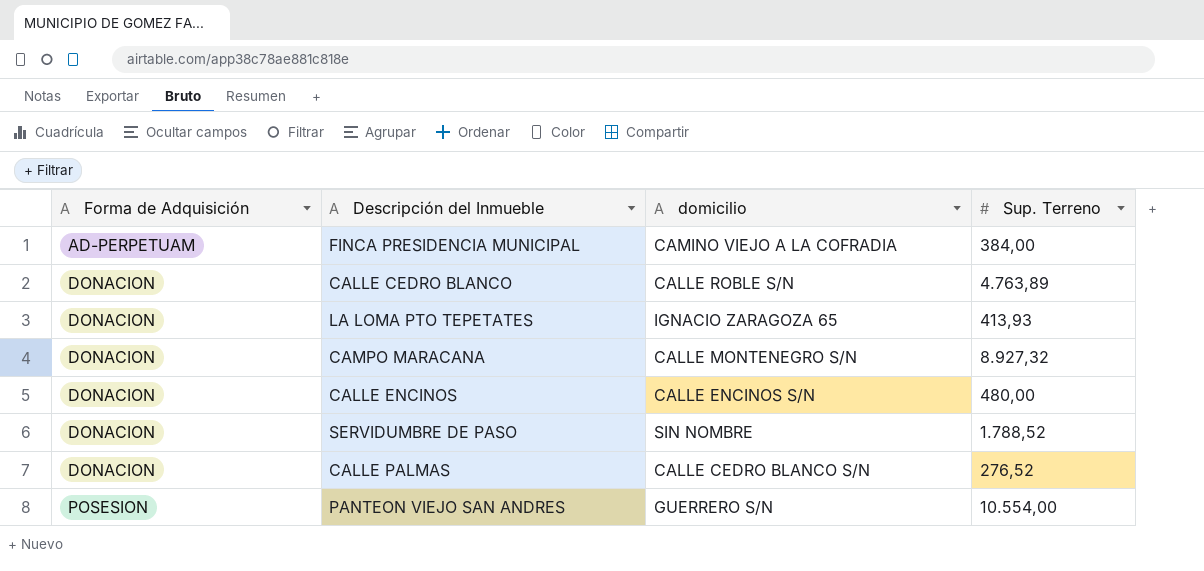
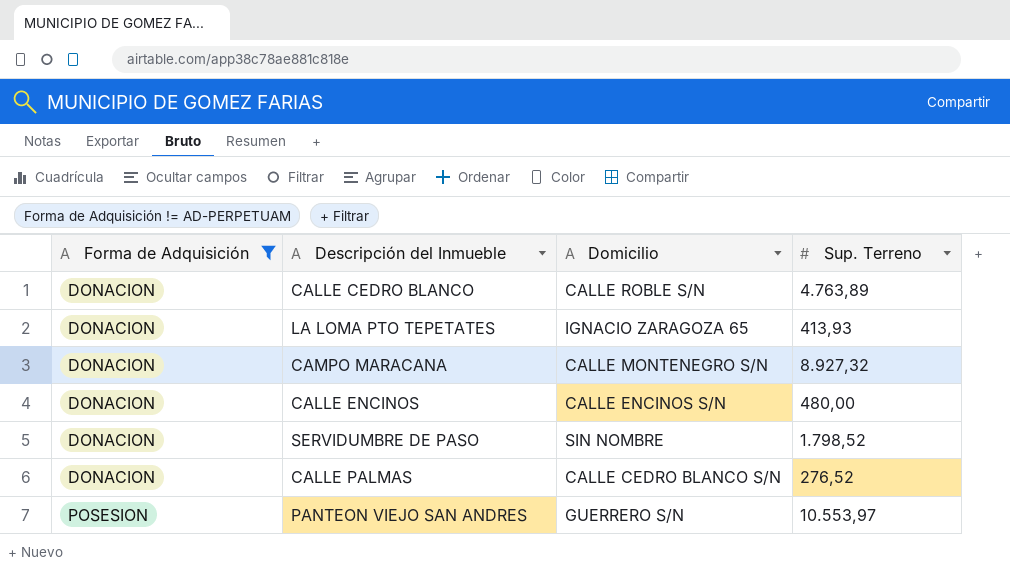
filter: none -> Forma de Adquisición != AD-PERPETUAM
column name: domicilio -> Domicilio
SERVIDUMBRE DE PASO | Sup. Terreno: 1.788,52 -> 1.798,52
PANTEON VIEJO SAN ANDRES | Sup. Terreno: 10.554,00 -> 10.553,97

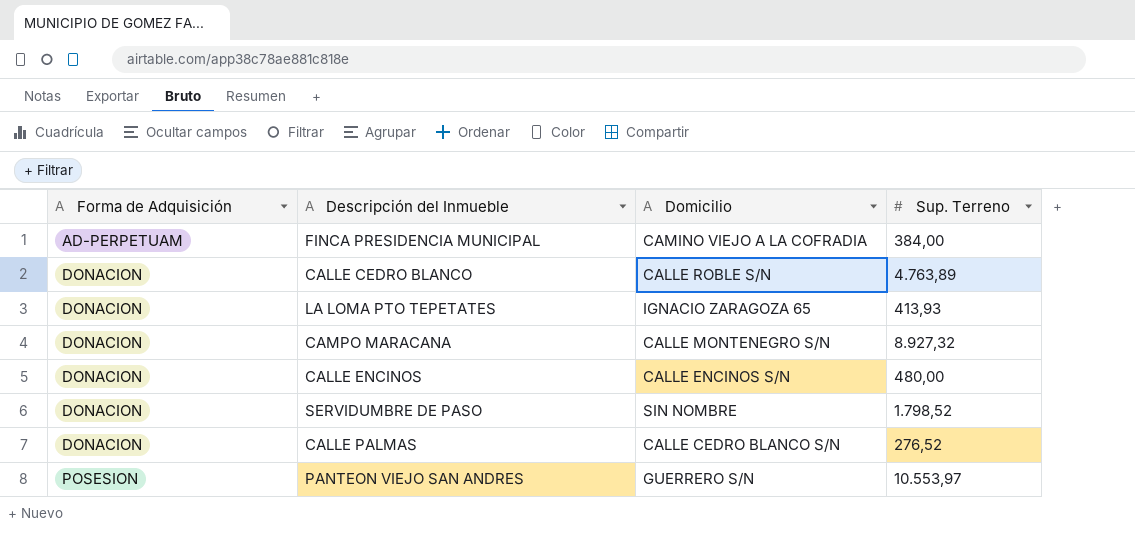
filter: Forma de Adquisición != AD-PERPETUAM -> none

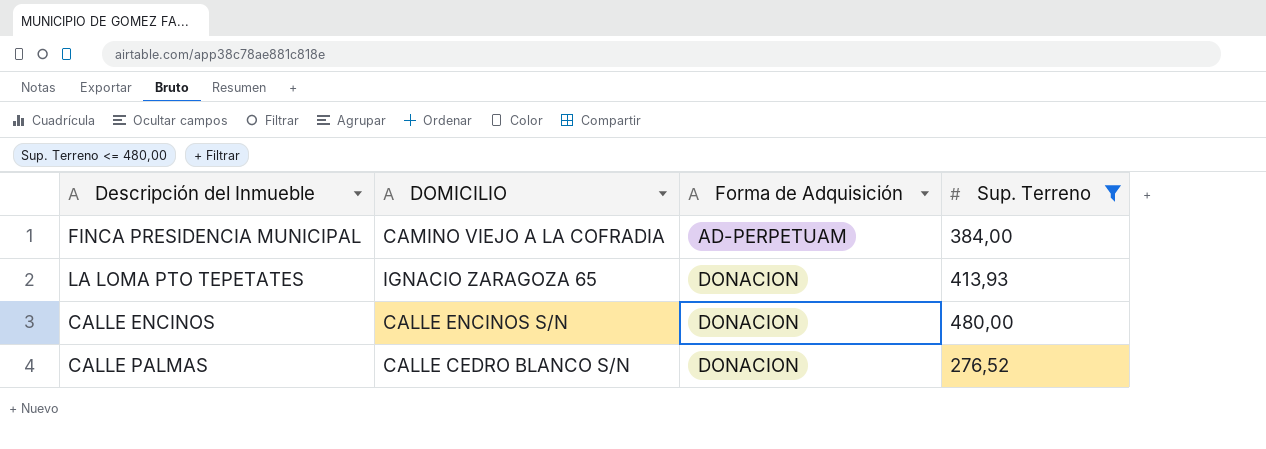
filter: none -> Sup. Terreno <= 480,00
column name: Domicilio -> DOMICILIO
column Forma de Adquisición | position: 1 -> 3

